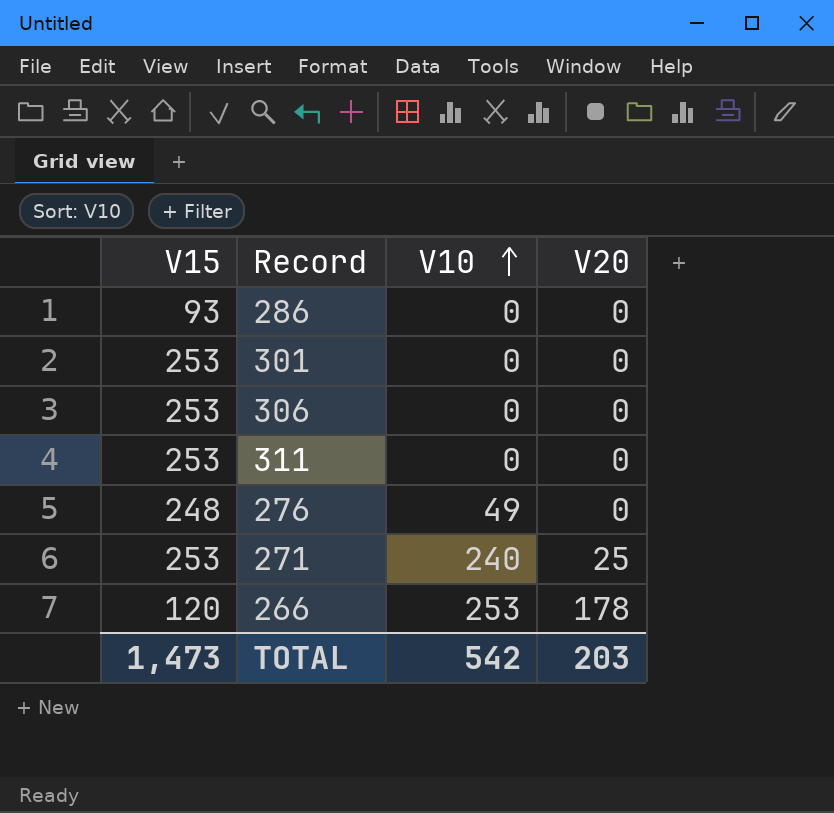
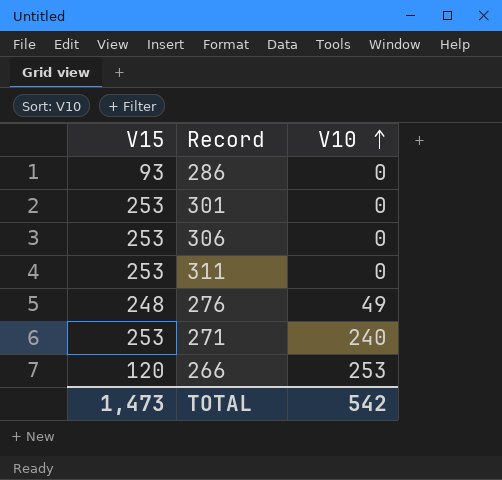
column V20 | position: 4 -> none

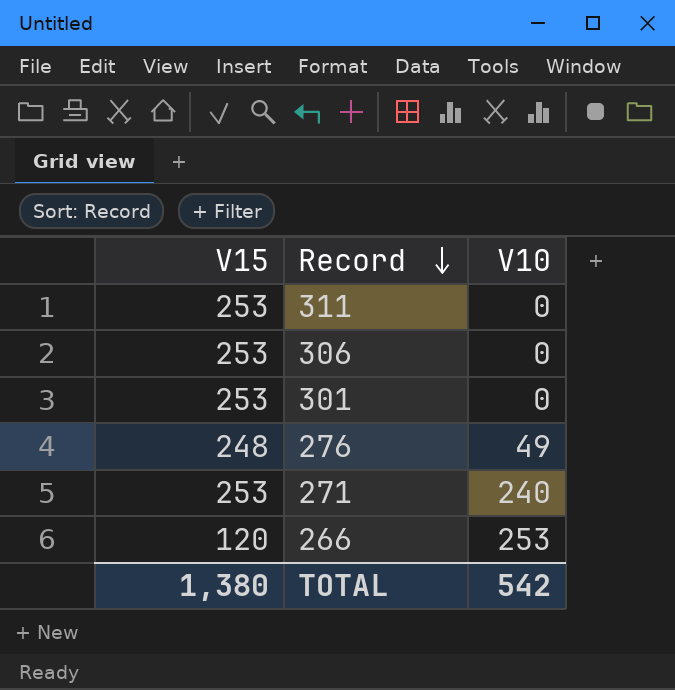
row order: V10 ascending -> Record descending
row 286: 93 | 0 -> none
TOTAL | V15: 1,473 -> 1,380

